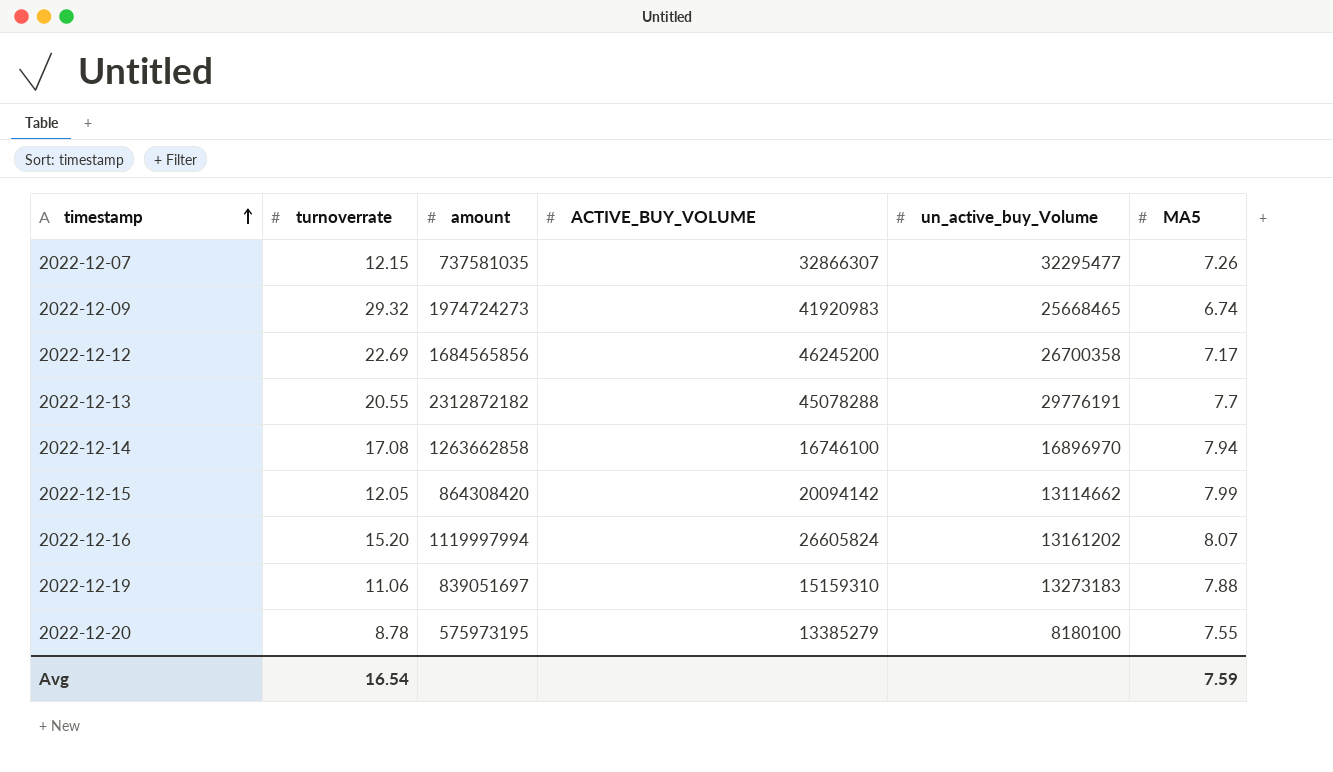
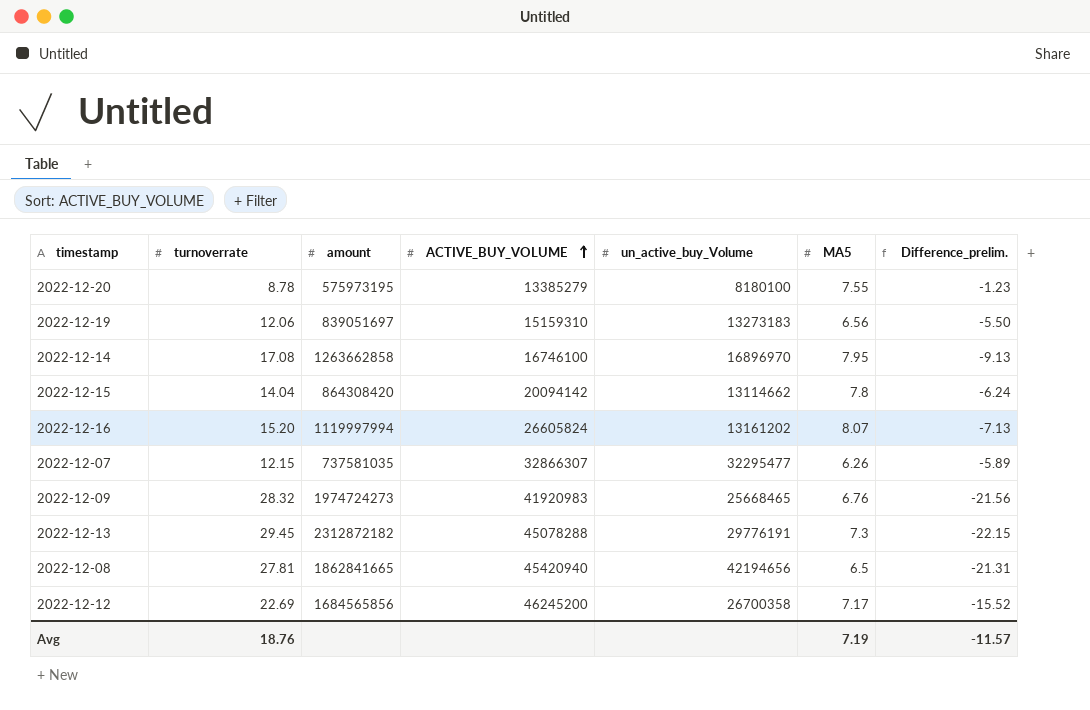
row order: timestamp ascending -> ACTIVE_BUY_VOLUME ascending
column Difference_prelim. | formula: none -> [MA5] - [turnoverrate]
2022-12-19 | turnoverrate: 11.06 -> 12.06
2022-12-19 | MA5: 7.88 -> 6.56
2022-12-14 | MA5: 7.94 -> 7.95
2022-12-15 | turnoverrate: 12.05 -> 14.04
2022-12-15 | MA5: 7.99 -> 7.8
2022-12-07 | MA5: 7.26 -> 6.26
2022-12-09 | turnoverrate: 29.32 -> 28.32
2022-12-09 | MA5: 6.74 -> 6.76
2022-12-13 | turnoverrate: 20.55 -> 29.45
2022-12-13 | MA5: 7.7 -> 7.3
row 2022-12-08: none -> 27.81 | 1862841665 | 45420940 | 42194656 | 6.5 | -21.31
Avg | turnoverrate: 16.54 -> 18.76
Avg | MA5: 7.59 -> 7.19

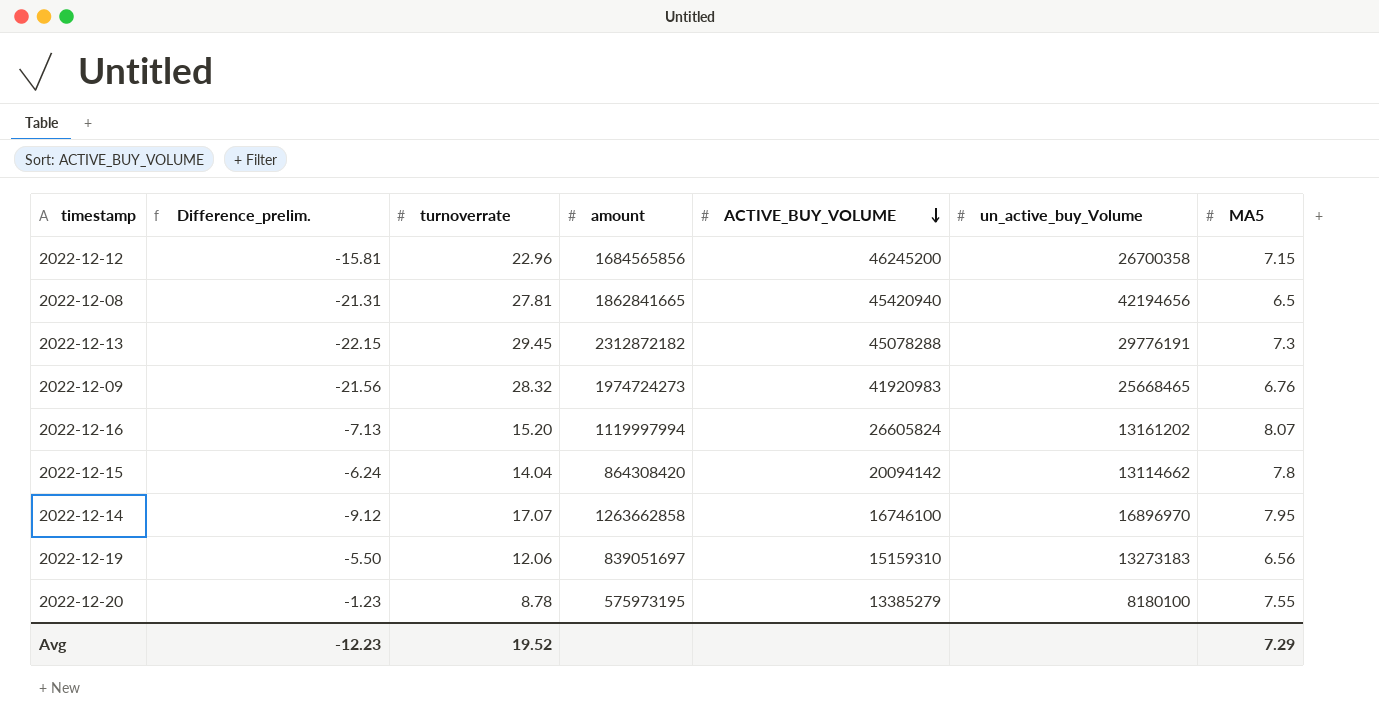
row order: ACTIVE_BUY_VOLUME ascending -> ACTIVE_BUY_VOLUME descending
column Difference_prelim. | position: 7 -> 2
row 2022-12-07: 12.15 | 737581035 | 32866307 | 32295477 | 6.26 | -5.89 -> none
2022-12-12 | Difference_prelim.: -15.52 -> -15.81
2022-12-12 | turnoverrate: 22.69 -> 22.96
2022-12-12 | MA5: 7.17 -> 7.15
2022-12-14 | Difference_prelim.: -9.13 -> -9.12
2022-12-14 | turnoverrate: 17.08 -> 17.07
Avg | Difference_prelim.: -11.57 -> -12.23
Avg | turnoverrate: 18.76 -> 19.52
Avg | MA5: 7.19 -> 7.29

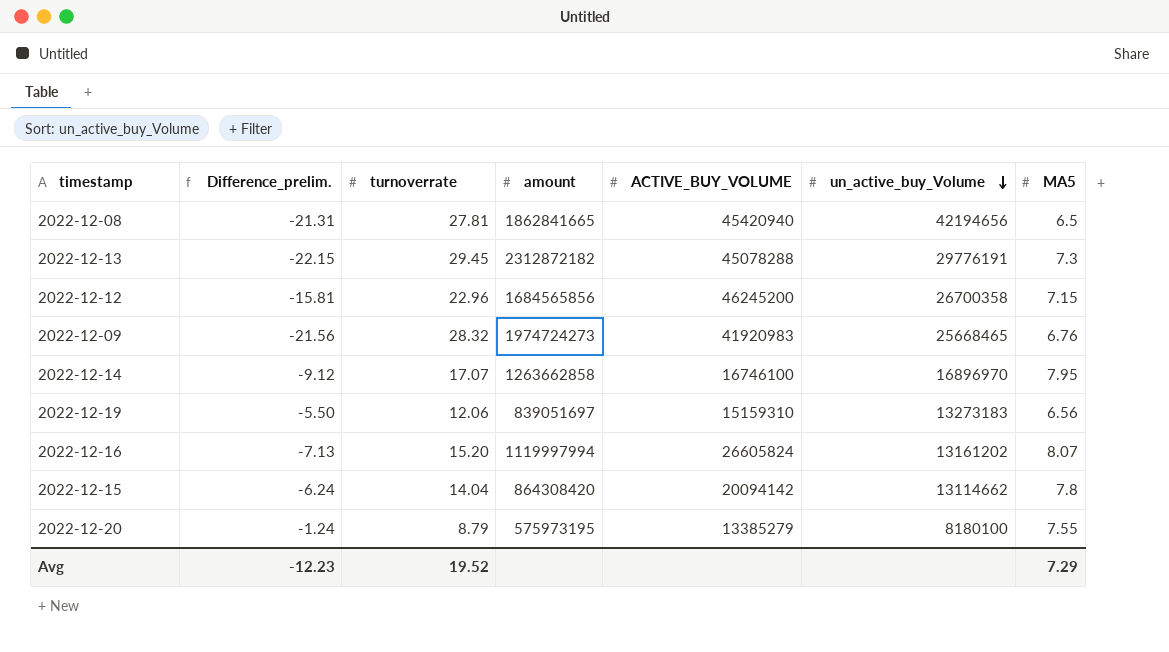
row order: ACTIVE_BUY_VOLUME descending -> un_active_buy_Volume descending
2022-12-20 | Difference_prelim.: -1.23 -> -1.24
2022-12-20 | turnoverrate: 8.78 -> 8.79

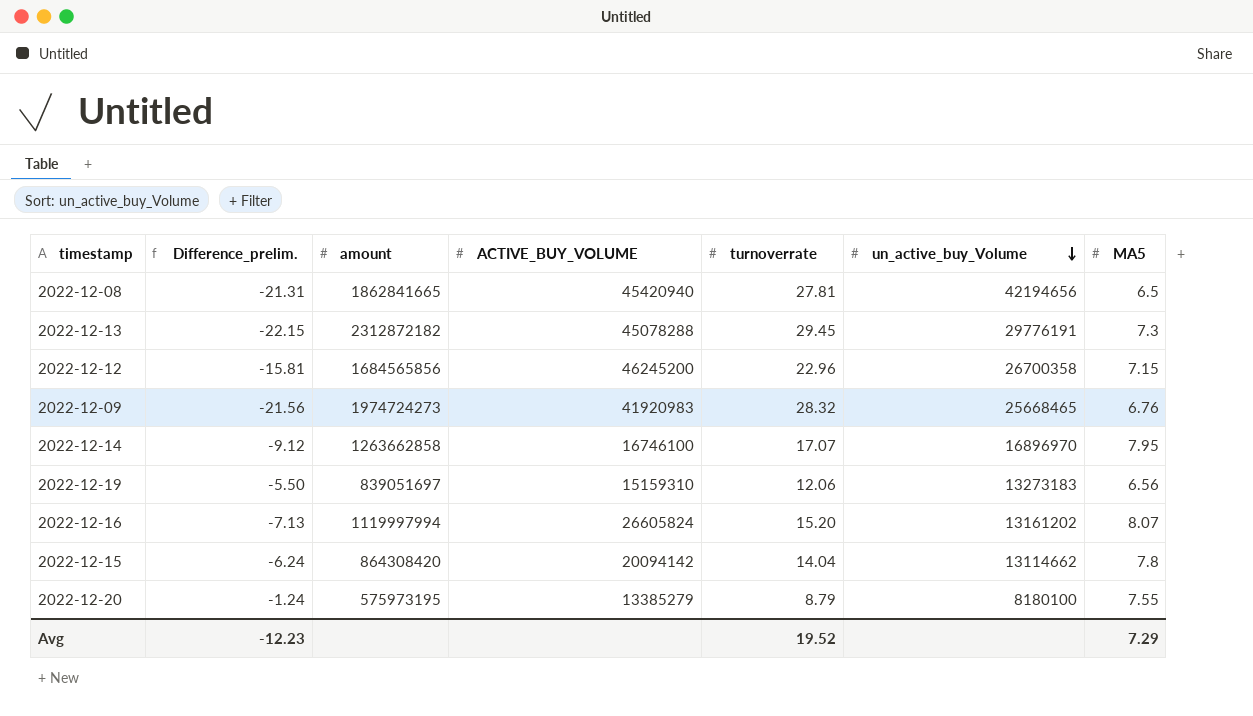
column turnoverrate | position: 3 -> 5

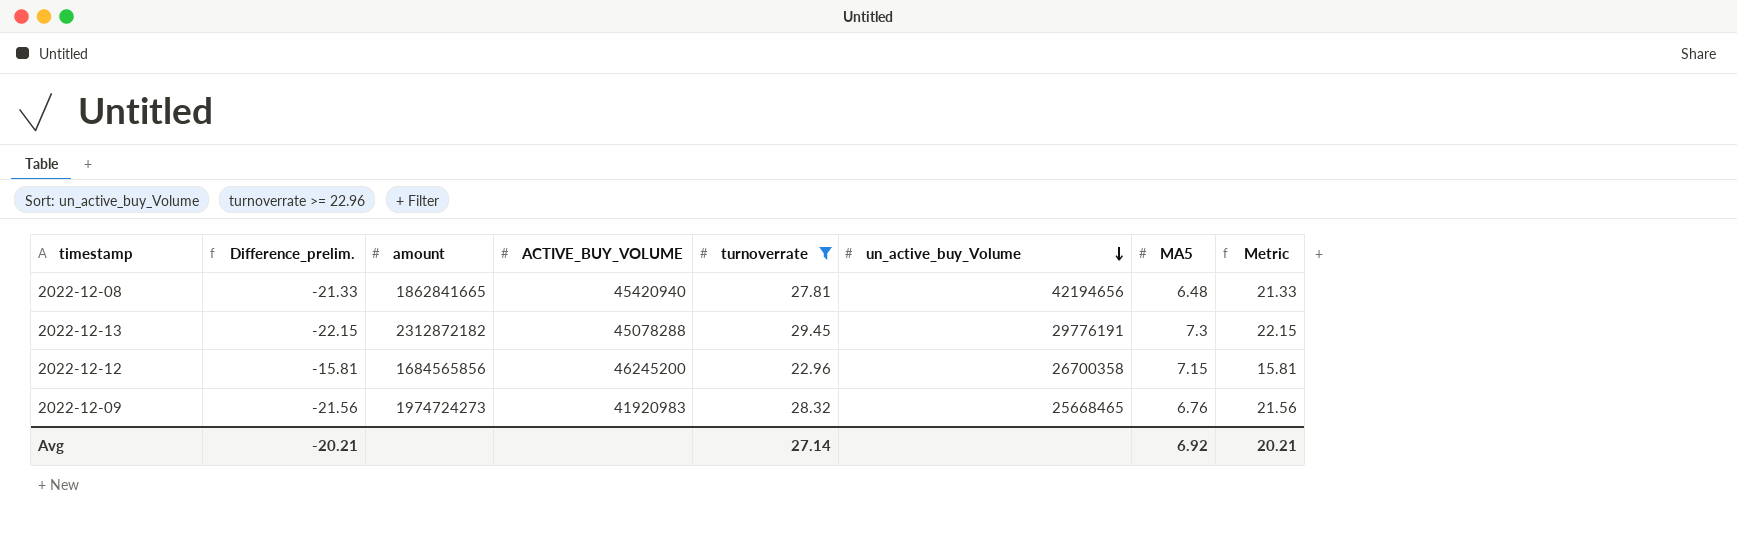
filter: none -> turnoverrate >= 22.96
column Metric | formula: none -> [turnoverrate] - [MA5]
2022-12-08 | Difference_prelim.: -21.31 -> -21.33
2022-12-08 | MA5: 6.5 -> 6.48
Avg | Difference_prelim.: -12.23 -> -20.21
Avg | turnoverrate: 19.52 -> 27.14
Avg | MA5: 7.29 -> 6.92

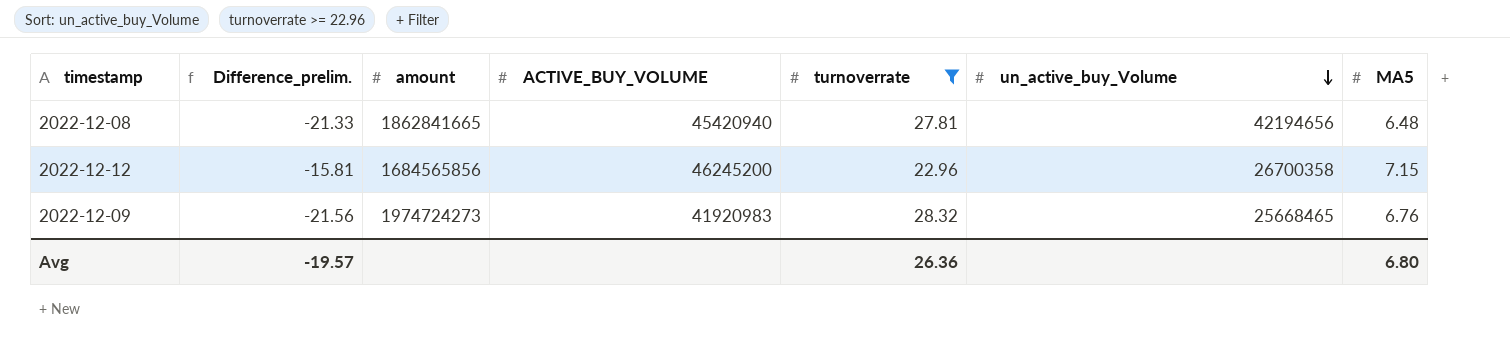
column Metric | formula: [turnoverrate] - [MA5] -> none
row 2022-12-13: -22.15 | 2312872182 | 45078288 | 29.45 | 29776191 | 7.3 | 22.15 -> none
Avg | Difference_prelim.: -20.21 -> -19.57
Avg | turnoverrate: 27.14 -> 26.36
Avg | MA5: 6.92 -> 6.80

